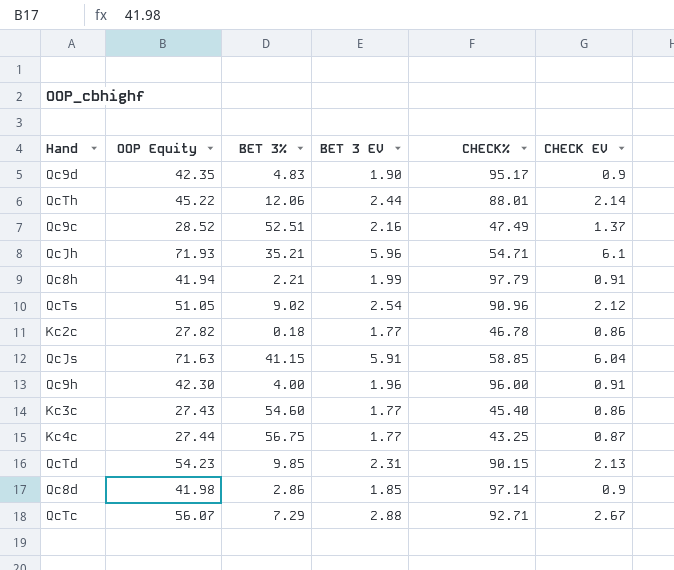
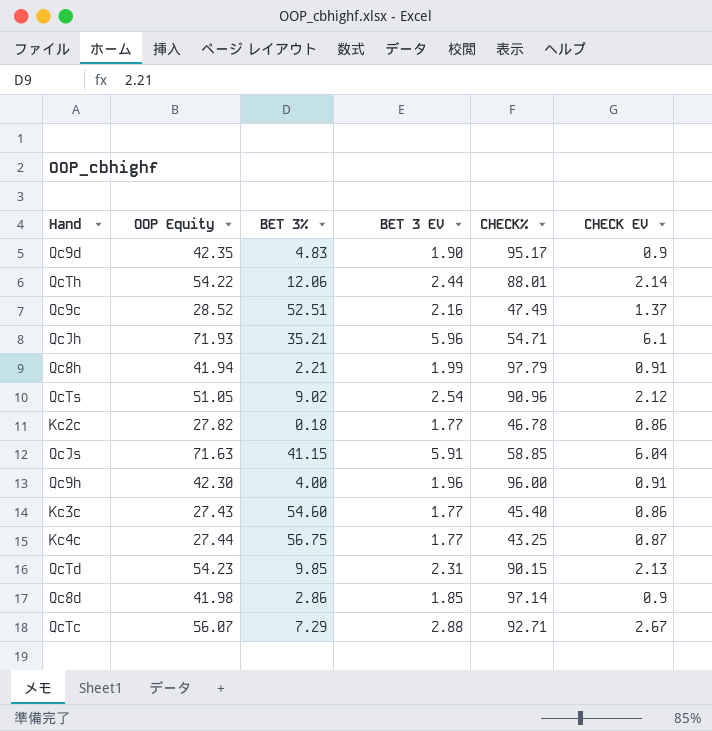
QcTh | OOP Equity: 45.22 -> 54.22

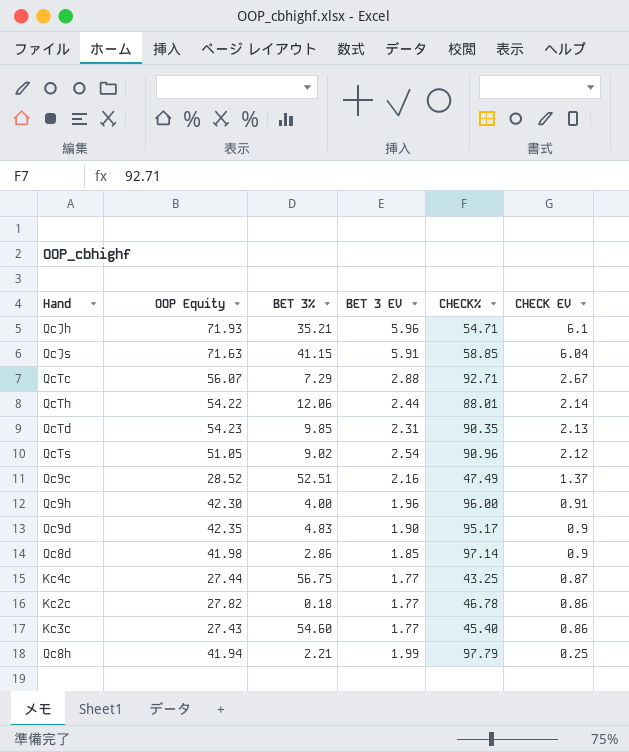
row order: none -> CHECK EV descending
QcTd | CHECK%: 90.15 -> 90.35
Qc8h | CHECK EV: 0.91 -> 0.25

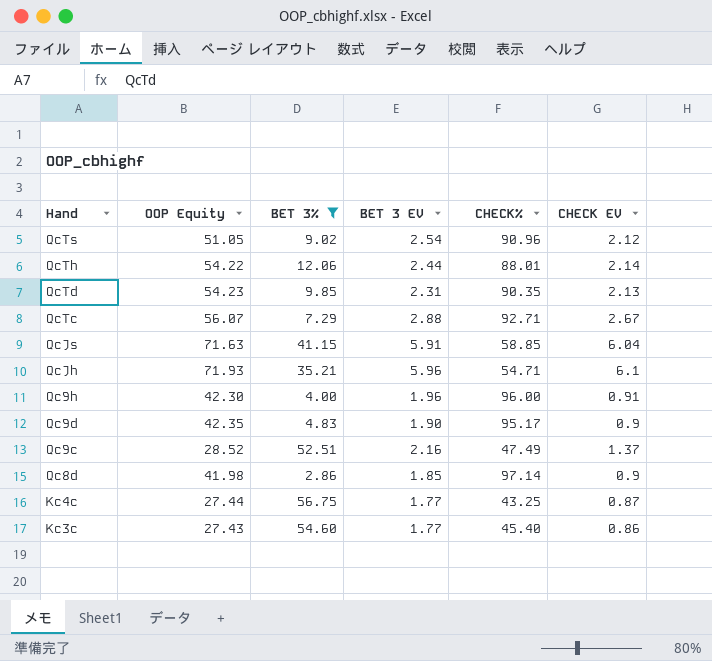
filter: none -> BET 3% >= 2.86
row order: CHECK EV descending -> Hand descending

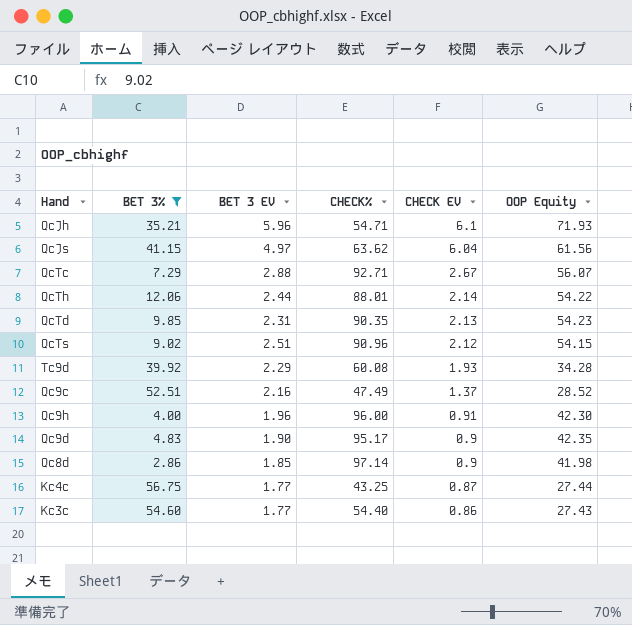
row order: Hand descending -> CHECK EV descending
column OOP Equity | position: 2 -> 6
QcJs | BET 3 EV: 5.91 -> 4.97
QcJs | CHECK%: 58.85 -> 63.62
QcJs | OOP Equity: 71.63 -> 61.56
QcTs | BET 3 EV: 2.54 -> 2.51
QcTs | OOP Equity: 51.05 -> 54.15
row Tc9d: none -> 39.92 | 2.29 | 60.08 | 1.93 | 34.28
Kc3c | CHECK%: 45.40 -> 54.40

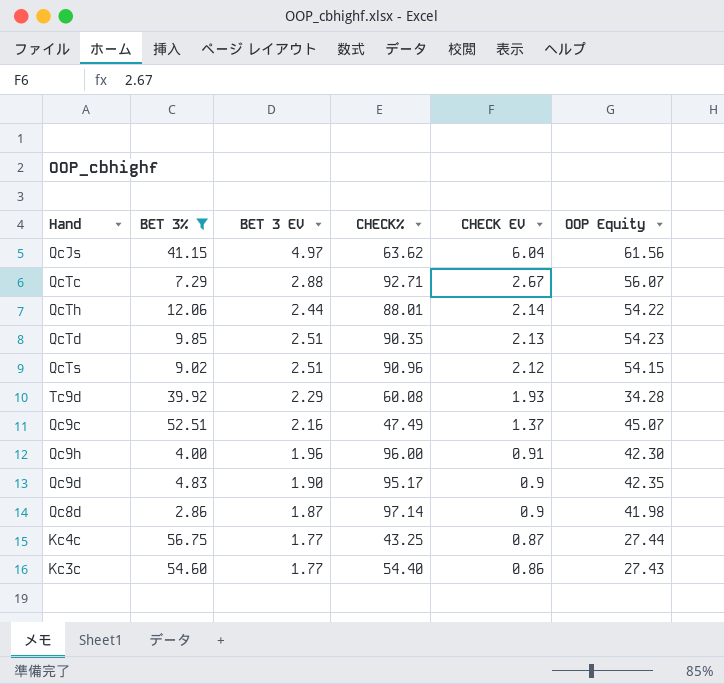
row QcJh: 35.21 | 5.96 | 54.71 | 6.1 | 71.93 -> none
QcTd | BET 3 EV: 2.31 -> 2.51
Qc9c | OOP Equity: 28.52 -> 45.07
Qc8d | BET 3 EV: 1.85 -> 1.87

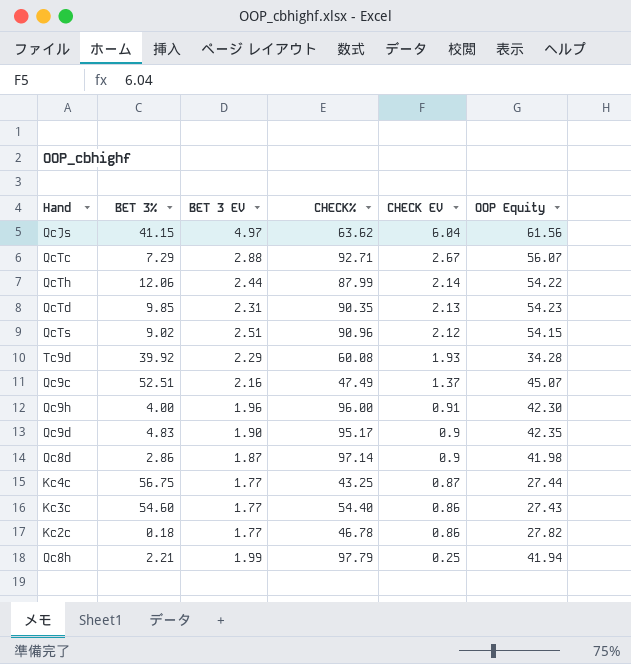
filter: BET 3% >= 2.86 -> none
QcTh | CHECK%: 88.01 -> 87.99
QcTd | BET 3 EV: 2.51 -> 2.31

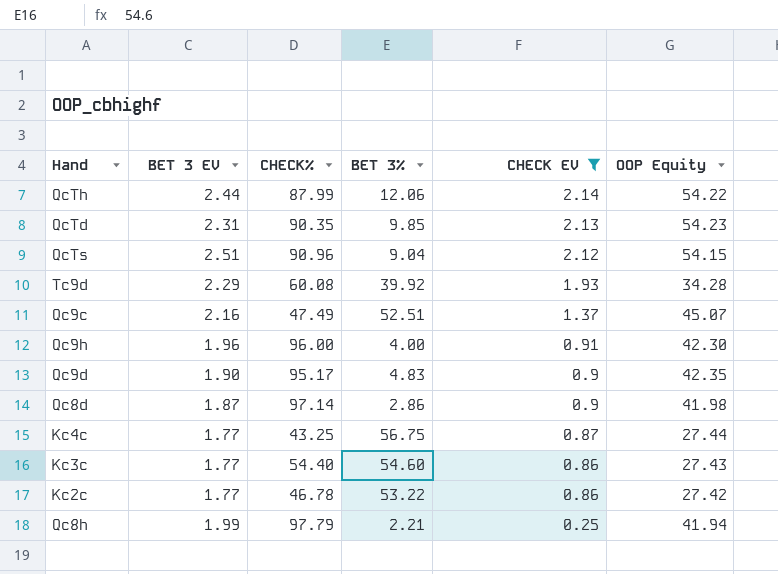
filter: none -> CHECK EV <= 2.14
column BET 3% | position: 2 -> 4
QcTs | BET 3%: 9.02 -> 9.04
Kc2c | BET 3%: 0.18 -> 53.22
Kc2c | OOP Equity: 27.82 -> 27.42

